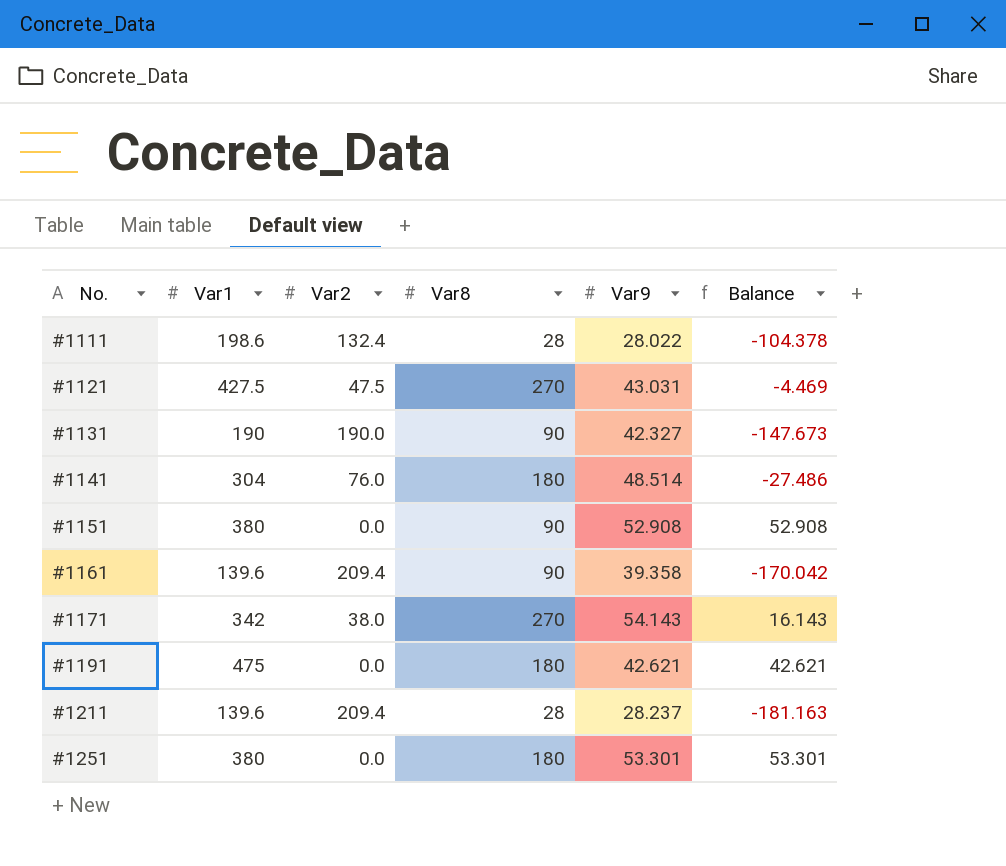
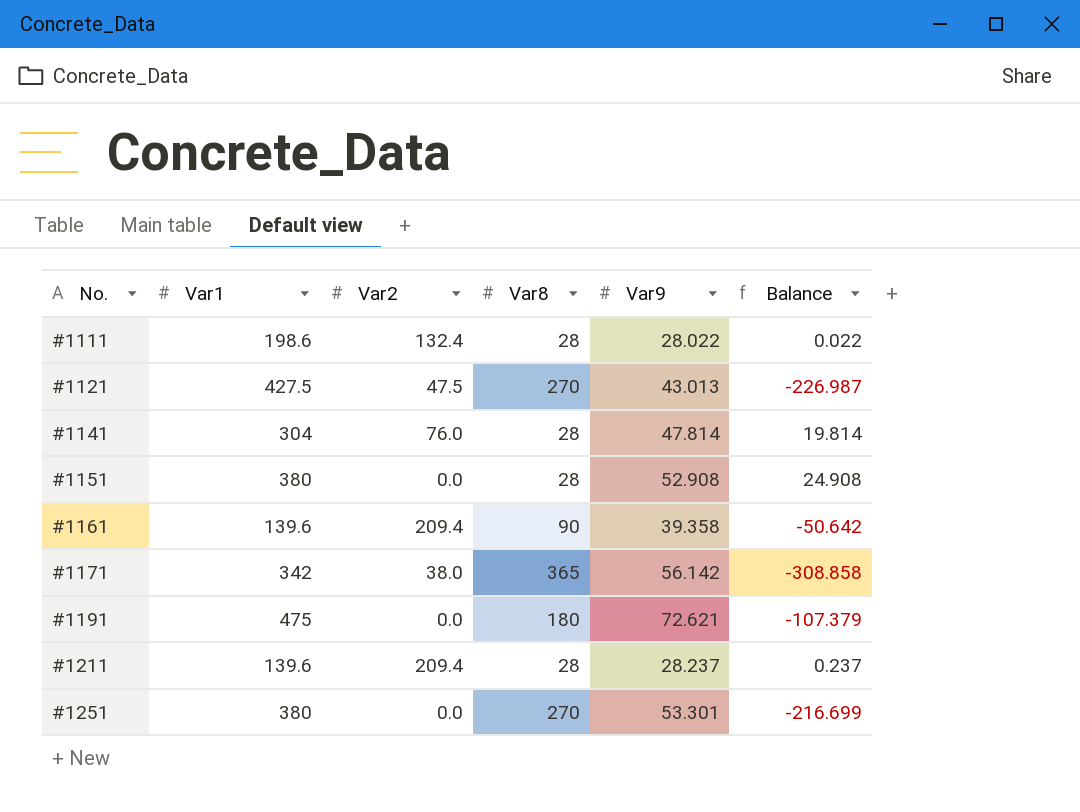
column Balance | formula: [Var9] - [Var2] -> [Var9] - [Var8]
row #1131: 190 | 190.0 | 90 | 42.327 | -147.673 -> none
#1121 | Var9: 43.031 -> 43.013
#1141 | Var8: 180 -> 28
#1141 | Var9: 48.514 -> 47.814
#1151 | Var8: 90 -> 28
#1171 | Var8: 270 -> 365
#1171 | Var9: 54.143 -> 56.142
#1191 | Var9: 42.621 -> 72.621
#1251 | Var8: 180 -> 270

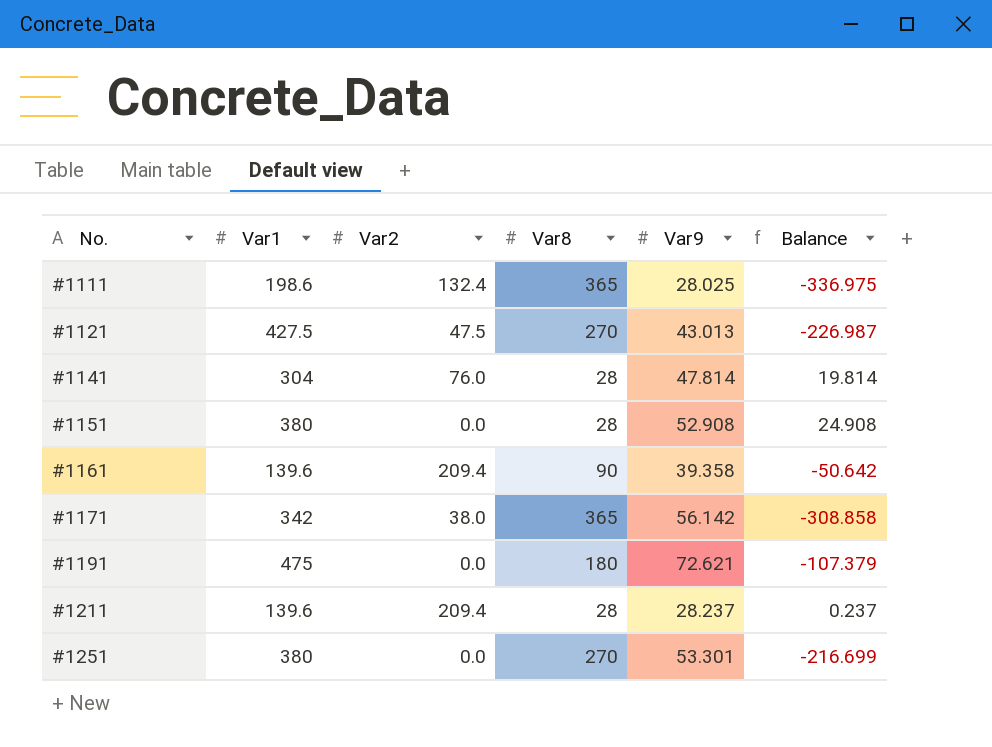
#1111 | Var8: 28 -> 365
#1111 | Var9: 28.022 -> 28.025
#1111 | Balance: 0.022 -> -336.975

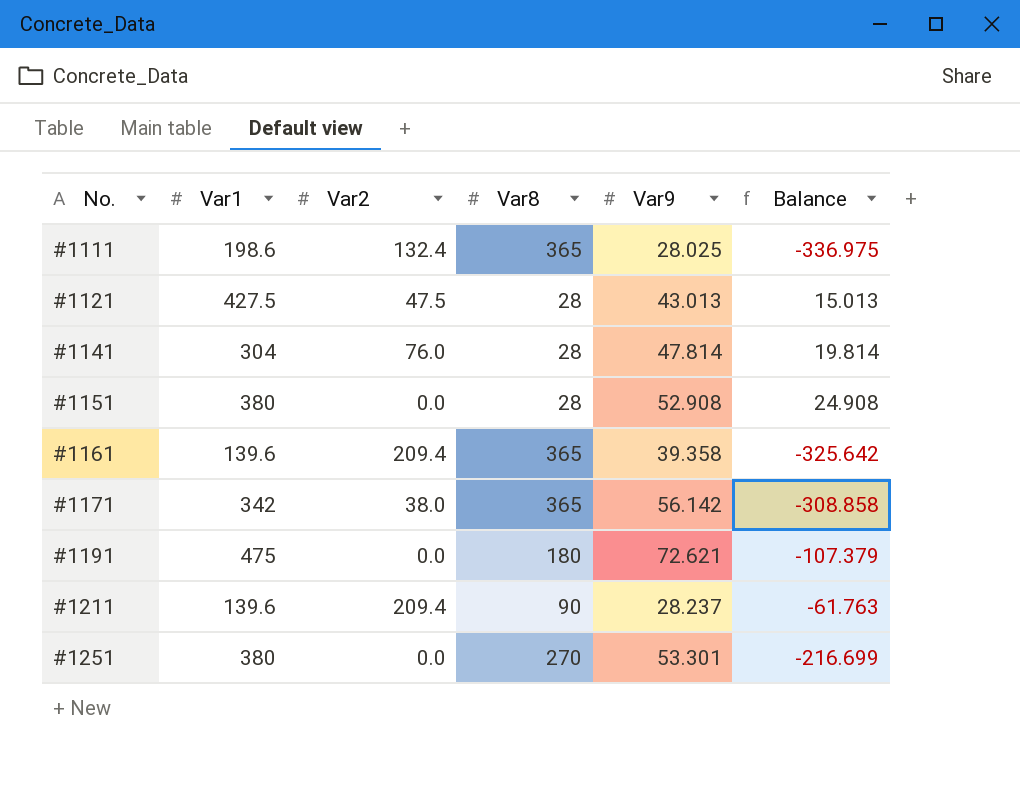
#1121 | Var8: 270 -> 28
#1121 | Balance: -226.987 -> 15.013
#1161 | Var8: 90 -> 365
#1161 | Balance: -50.642 -> -325.642
#1211 | Var8: 28 -> 90
#1211 | Balance: 0.237 -> -61.763

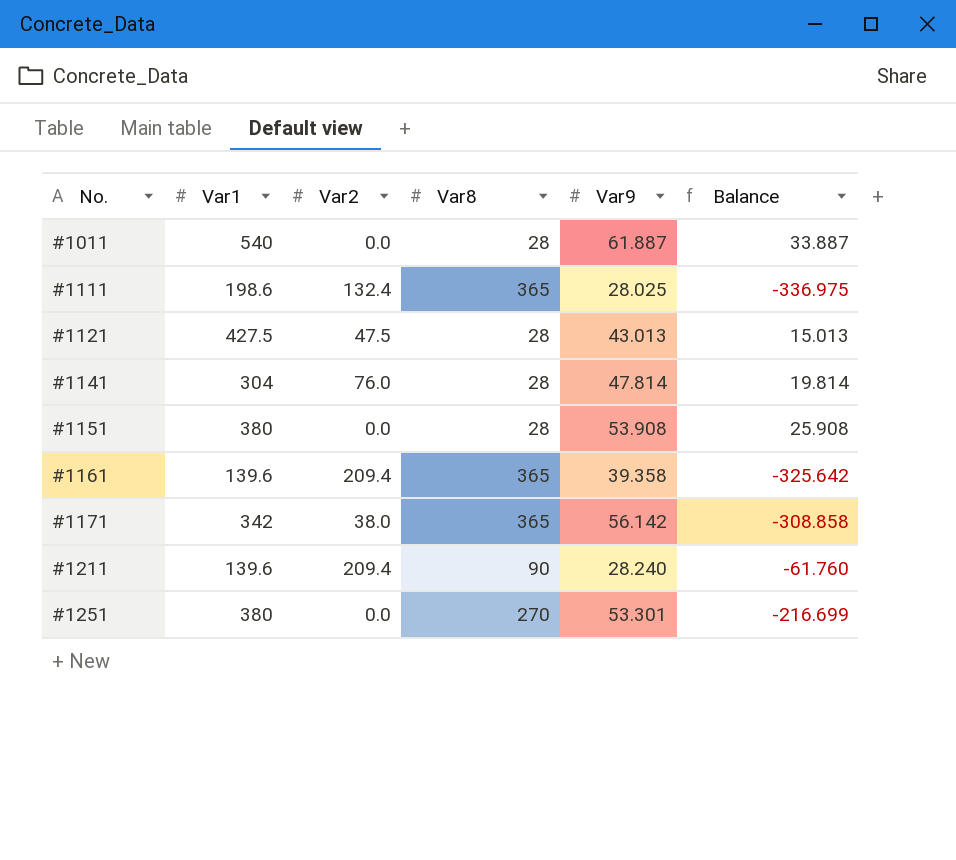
row #1191: 475 | 0.0 | 180 | 72.621 | -107.379 -> none
row #1011: none -> 540 | 0.0 | 28 | 61.887 | 33.887
#1151 | Var9: 52.908 -> 53.908
#1151 | Balance: 24.908 -> 25.908
#1211 | Var9: 28.237 -> 28.240
#1211 | Balance: -61.763 -> -61.760

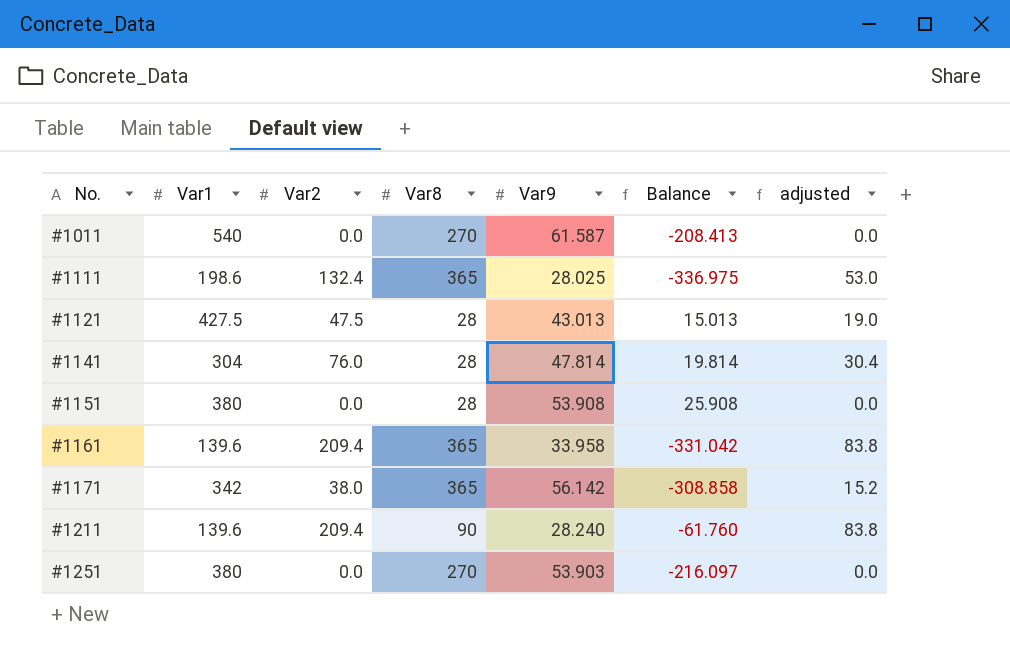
column adjusted | formula: none -> [Var2] * 0.4
#1011 | Var8: 28 -> 270
#1011 | Var9: 61.887 -> 61.587
#1011 | Balance: 33.887 -> -208.413
#1161 | Var9: 39.358 -> 33.958
#1161 | Balance: -325.642 -> -331.042
#1251 | Var9: 53.301 -> 53.903
#1251 | Balance: -216.699 -> -216.097

